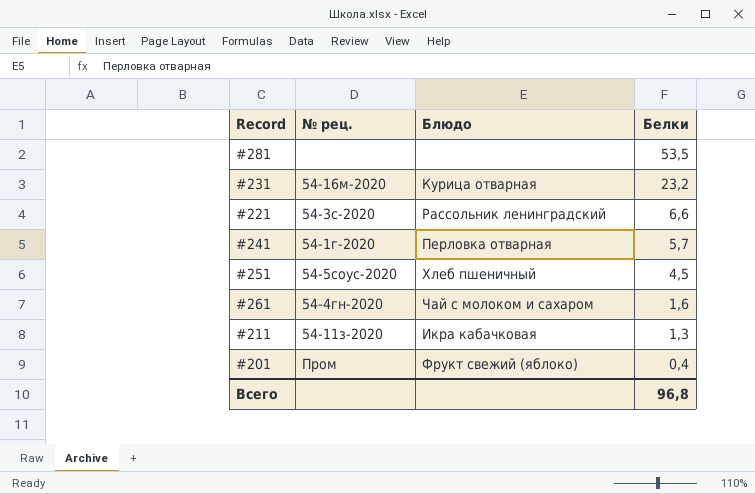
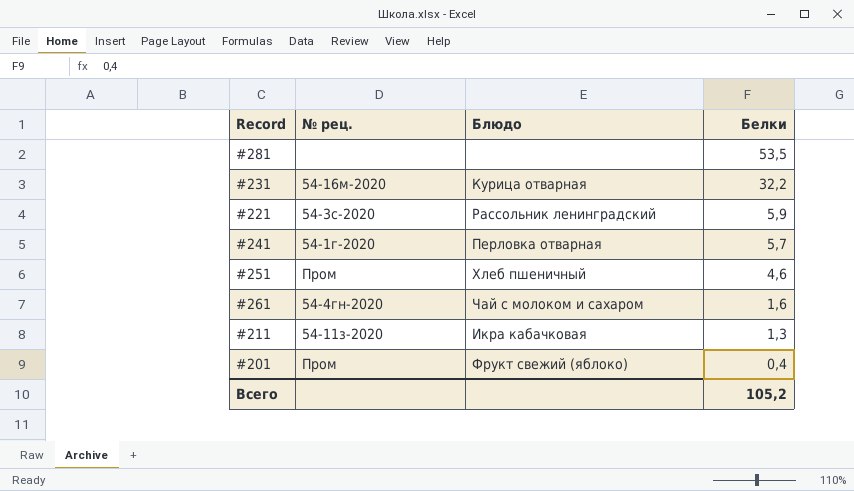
#231 | Белки: 23,2 -> 32,2
#221 | Белки: 6,6 -> 5,9
#251 | № рец.: 54-5соус-2020 -> Пром
#251 | Белки: 4,5 -> 4,6
Всего | Белки: 96,8 -> 105,2

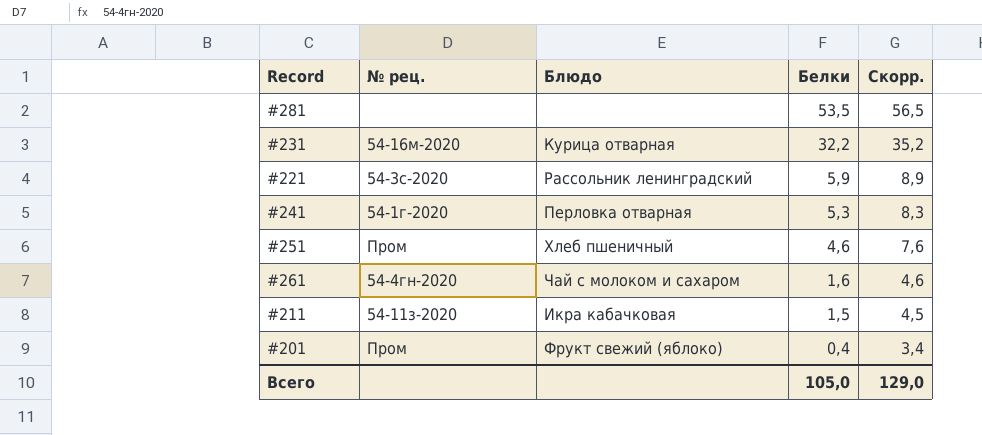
column Скорр. | formula: none -> [Белки] + 3
#241 | Белки: 5,7 -> 5,3
#211 | Белки: 1,3 -> 1,5
Всего | Белки: 105,2 -> 105,0

